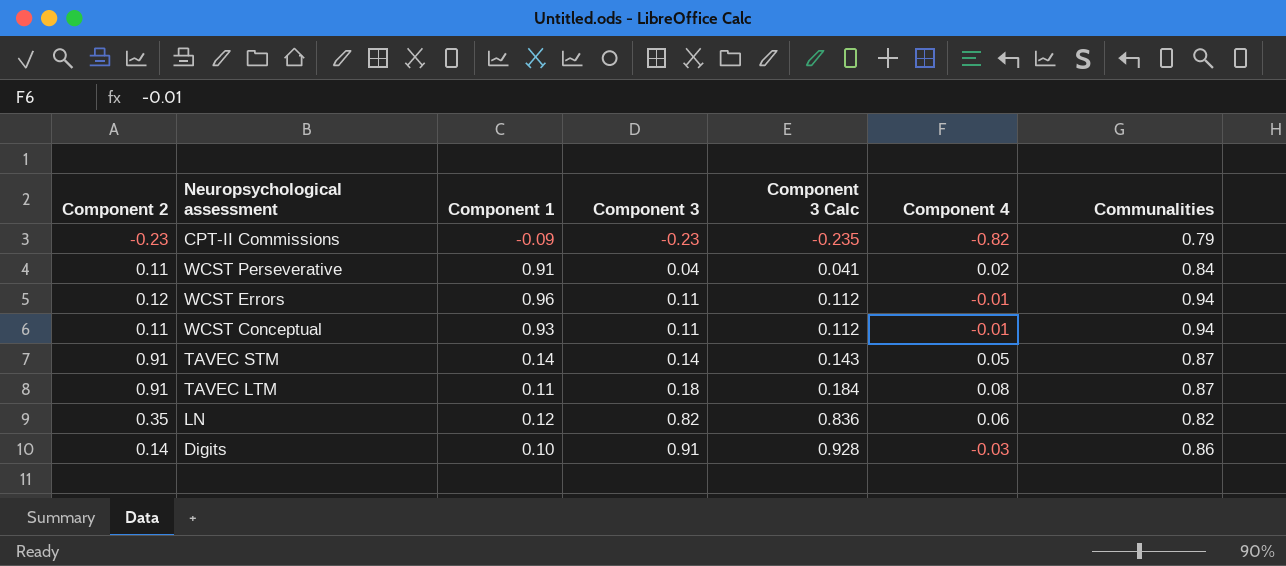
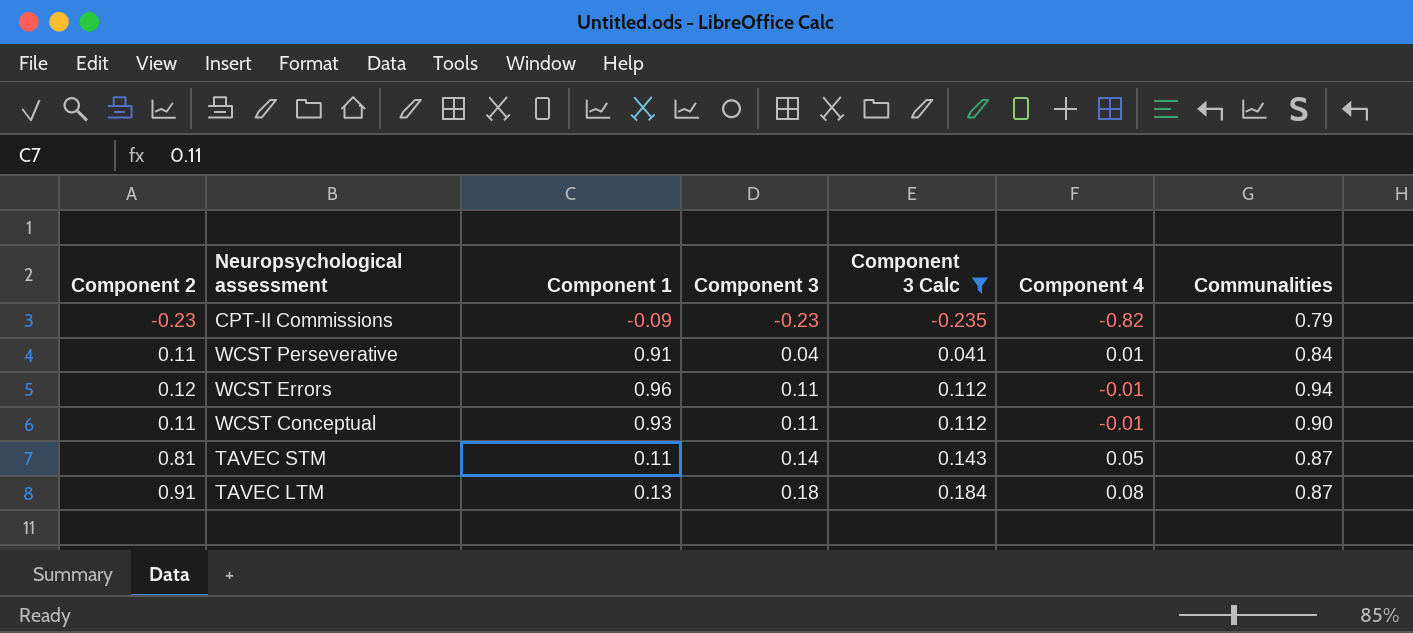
filter: none -> Component 3 Calc <= 0.184
WCST Perseverative | Component 4: 0.02 -> 0.01
WCST Conceptual | Communalities: 0.94 -> 0.90
TAVEC STM | Component 2: 0.91 -> 0.81
TAVEC STM | Component 1: 0.14 -> 0.11
TAVEC LTM | Component 1: 0.11 -> 0.13

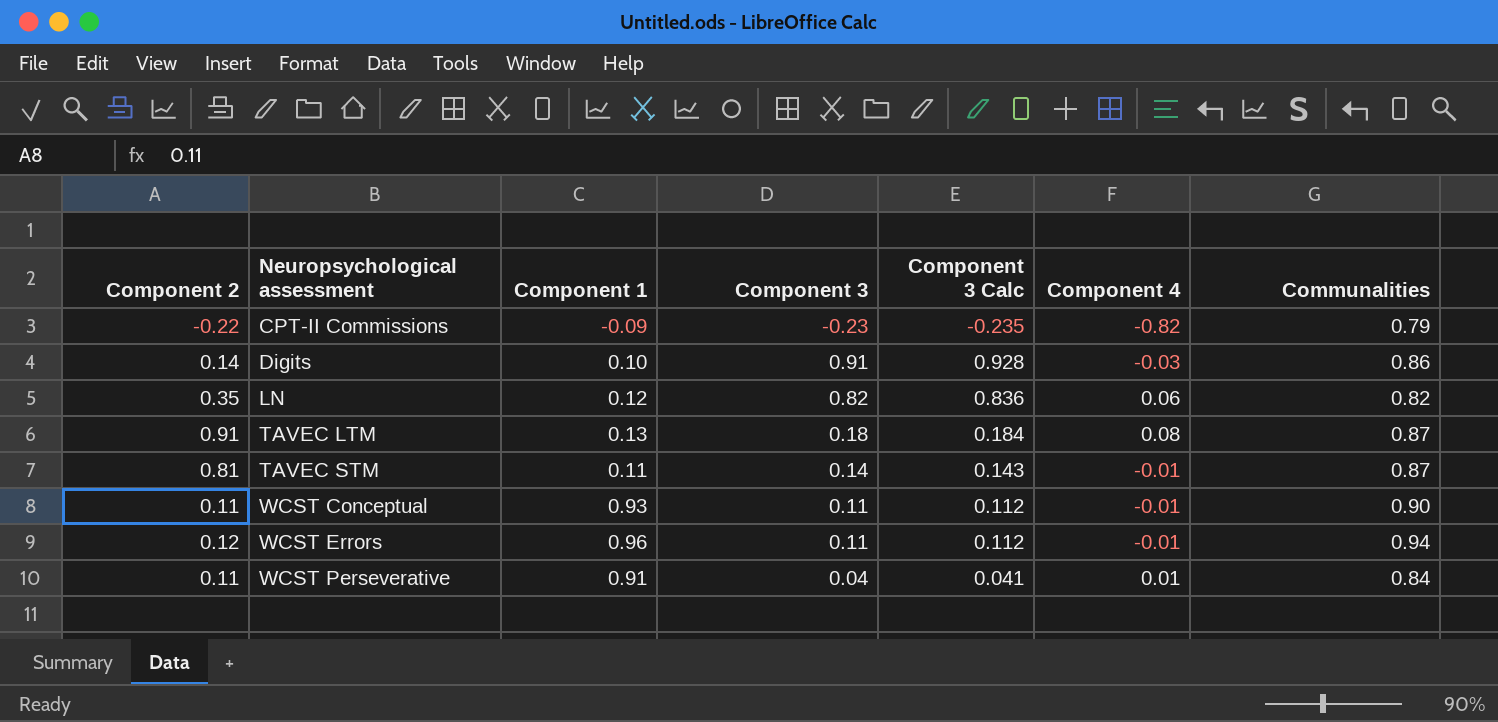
filter: Component 3 Calc <= 0.184 -> none
row order: Component 3 ascending -> Neuropsychological assessment ascending
CPT-II Commissions | Component 2: -0.23 -> -0.22
TAVEC STM | Component 4: 0.05 -> -0.01

